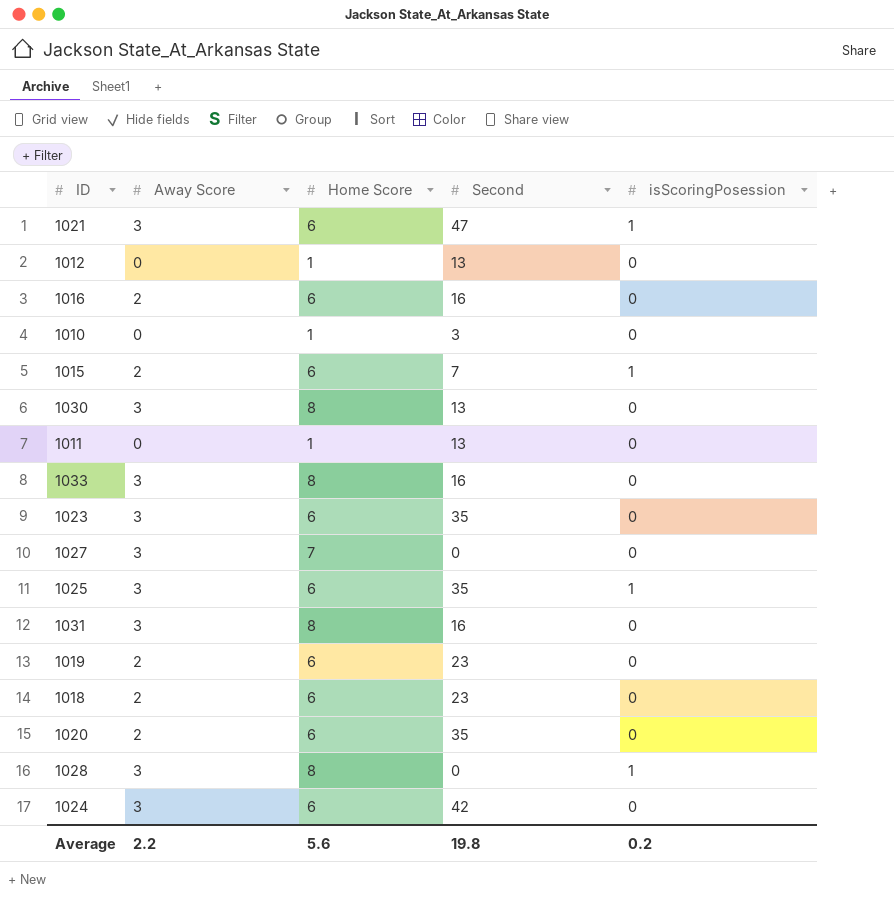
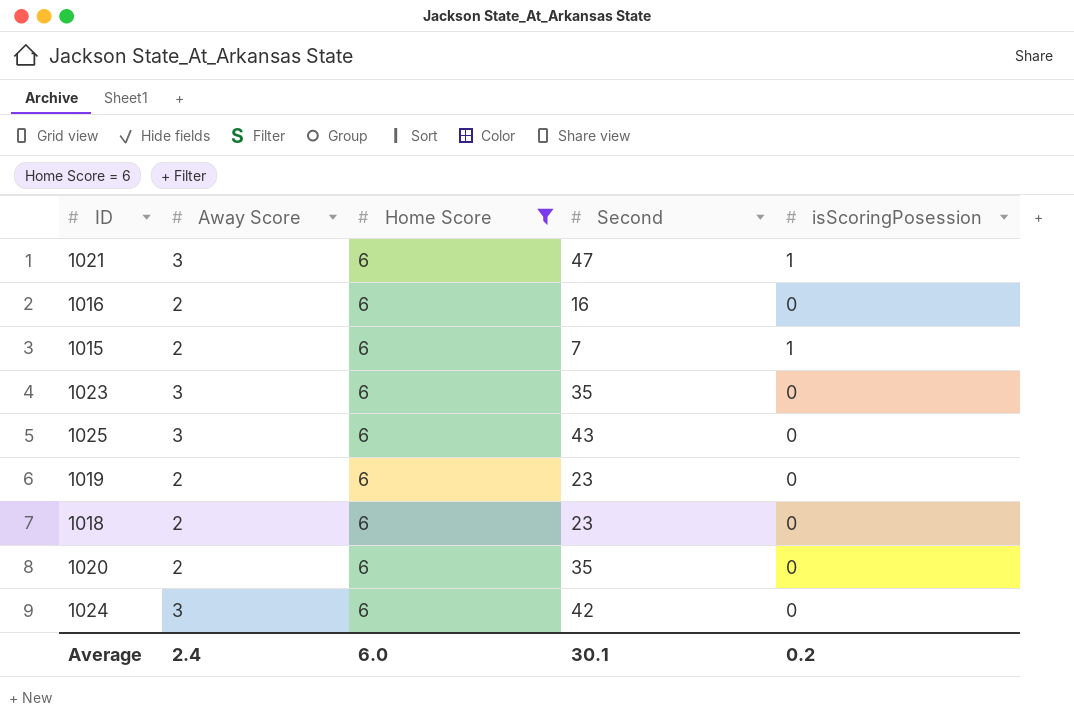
filter: none -> Home Score = 6
1025 | Second: 35 -> 43
1025 | isScoringPosession: 1 -> 0
Average | Away Score: 2.2 -> 2.4
Average | Home Score: 5.6 -> 6.0
Average | Second: 19.8 -> 30.1

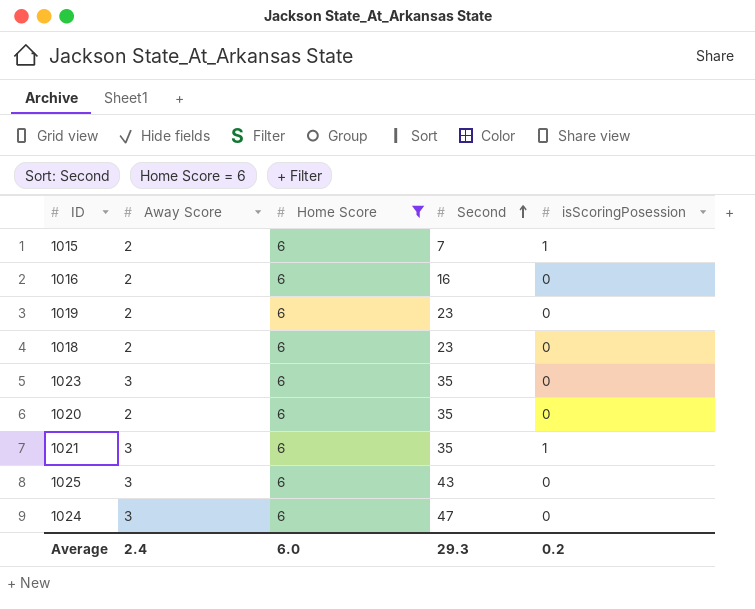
row order: none -> Second ascending
1021 | Second: 47 -> 35
1024 | Second: 42 -> 47
Average | Second: 30.1 -> 29.3

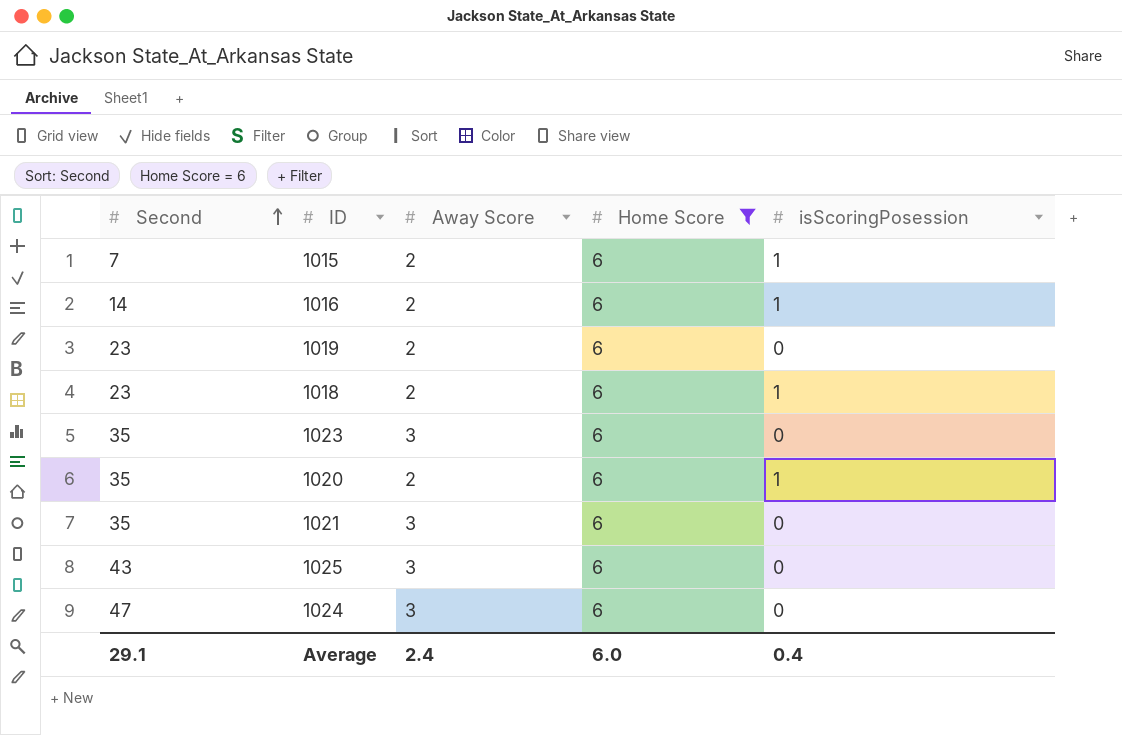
column Second | position: 4 -> 1
1016 | Second: 16 -> 14
1016 | isScoringPosession: 0 -> 1
1018 | isScoringPosession: 0 -> 1
1020 | isScoringPosession: 0 -> 1
1021 | isScoringPosession: 1 -> 0
Average | Second: 29.3 -> 29.1
Average | isScoringPosession: 0.2 -> 0.4

